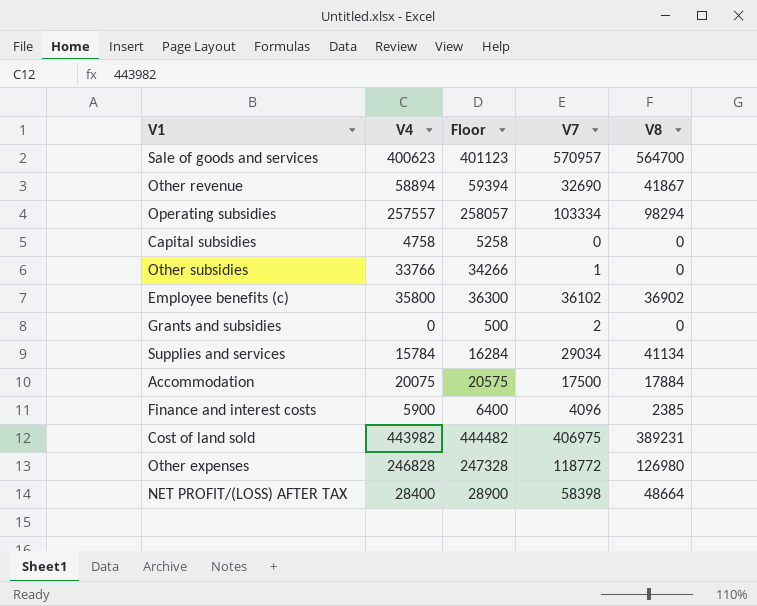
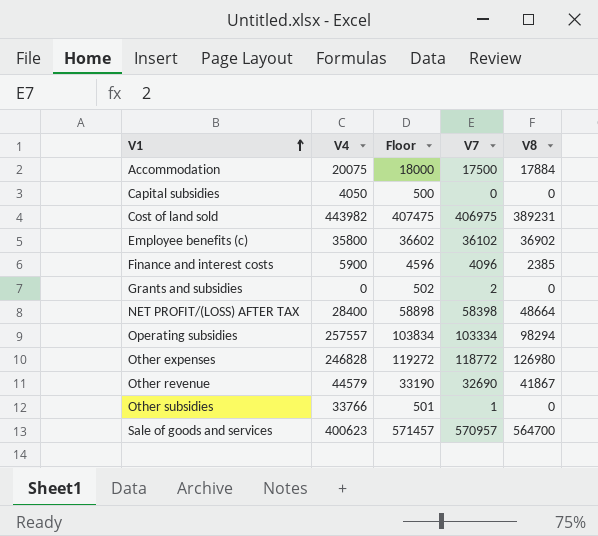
row order: none -> V1 ascending
column Floor | formula: [V4] + 500 -> [V7] + 500
row Supplies and services: 15784 | 16284 | 29034 | 41134 -> none
Capital subsidies | V4: 4758 -> 4050
Other revenue | V4: 58894 -> 44579

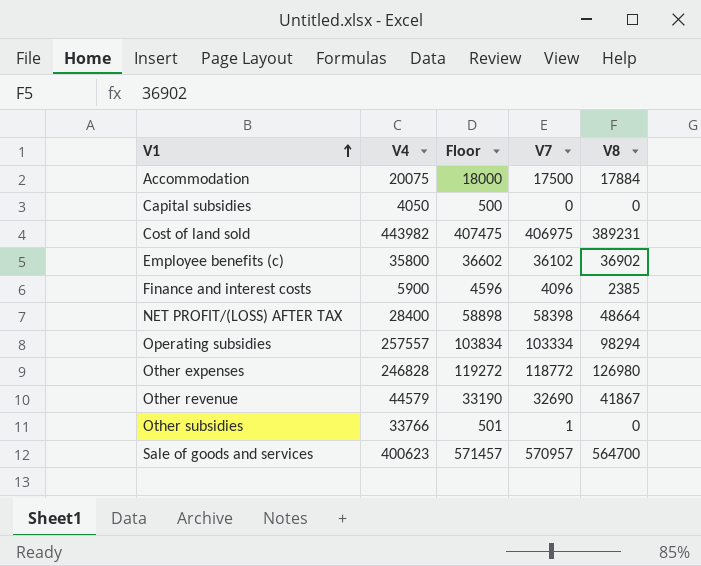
row Grants and subsidies: 0 | 502 | 2 | 0 -> none

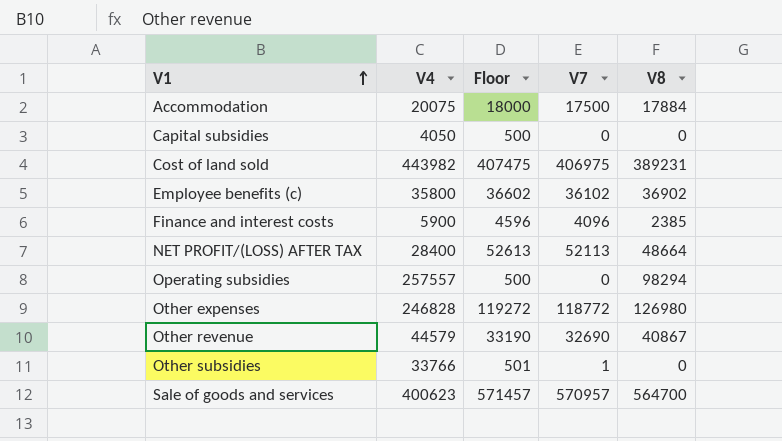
NET PROFIT/(LOSS) AFTER TAX | Floor: 58898 -> 52613
NET PROFIT/(LOSS) AFTER TAX | V7: 58398 -> 52113
Operating subsidies | Floor: 103834 -> 500
Operating subsidies | V7: 103334 -> 0
Other revenue | V8: 41867 -> 40867

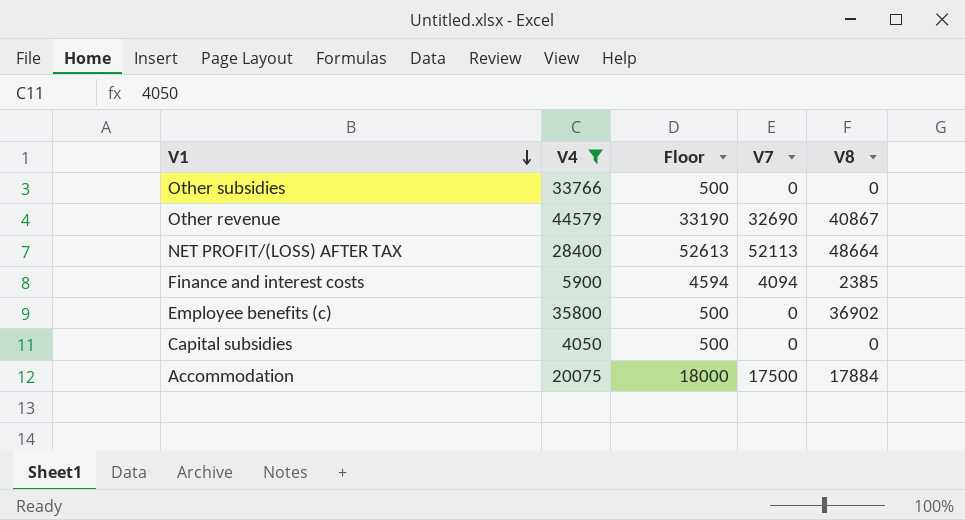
filter: none -> V4 <= 44579
row order: V1 ascending -> V1 descending
Other subsidies | Floor: 501 -> 500
Other subsidies | V7: 1 -> 0
Finance and interest costs | Floor: 4596 -> 4594
Finance and interest costs | V7: 4096 -> 4094
Employee benefits (c) | Floor: 36602 -> 500
Employee benefits (c) | V7: 36102 -> 0

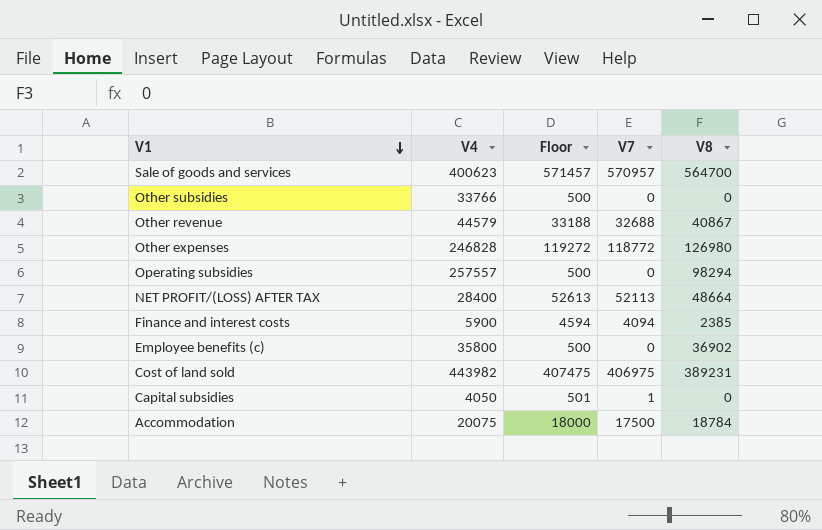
filter: V4 <= 44579 -> none
Other revenue | Floor: 33190 -> 33188
Other revenue | V7: 32690 -> 32688
Capital subsidies | Floor: 500 -> 501
Capital subsidies | V7: 0 -> 1
Accommodation | V8: 17884 -> 18784

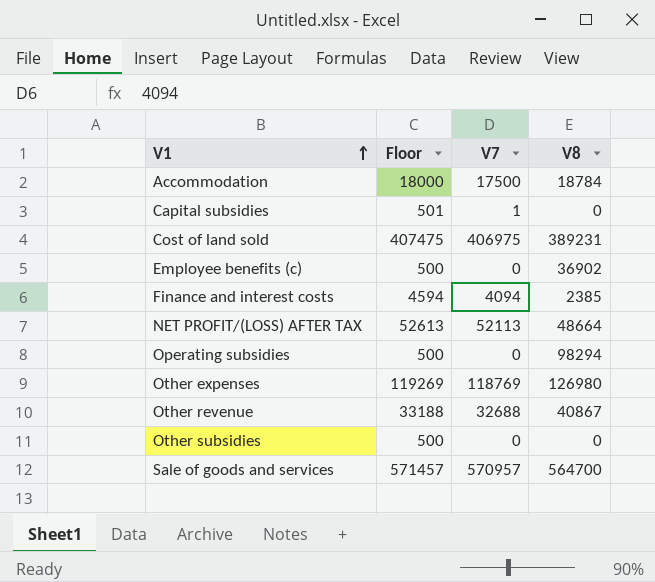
row order: V1 descending -> V1 ascending
column V4 | position: 2 -> none
Other expenses | Floor: 119272 -> 119269
Other expenses | V7: 118772 -> 118769

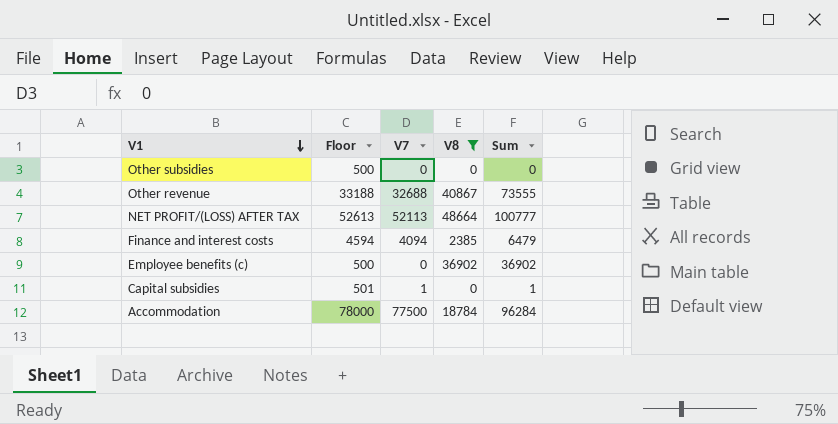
filter: none -> V8 <= 48664
row order: V1 ascending -> V1 descending
column Sum | formula: none -> [V7] + [V8]
Accommodation | Floor: 18000 -> 78000
Accommodation | V7: 17500 -> 77500

